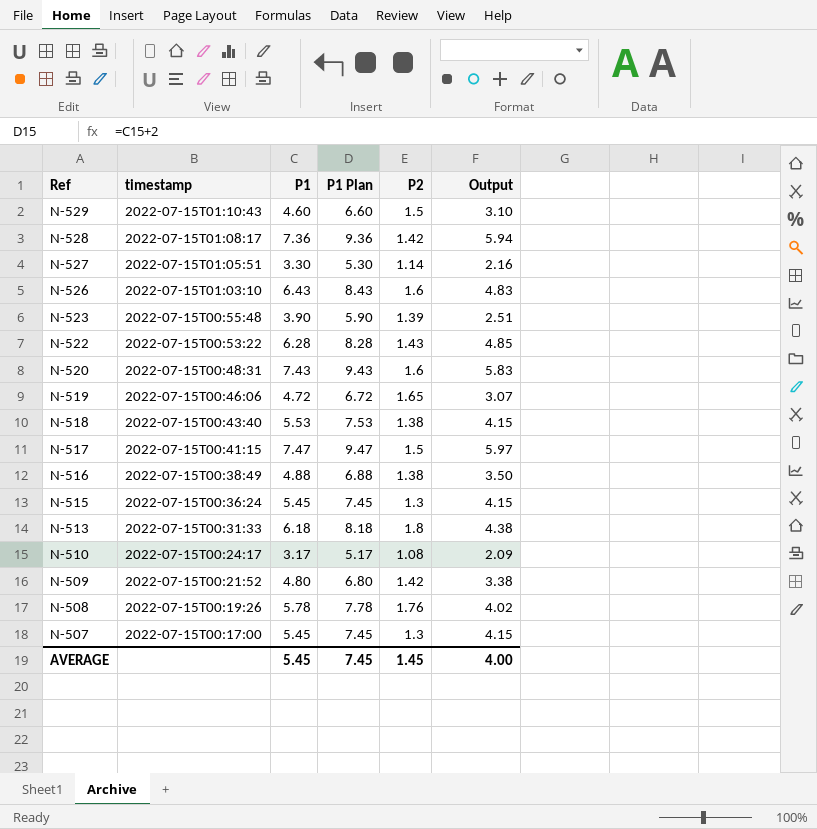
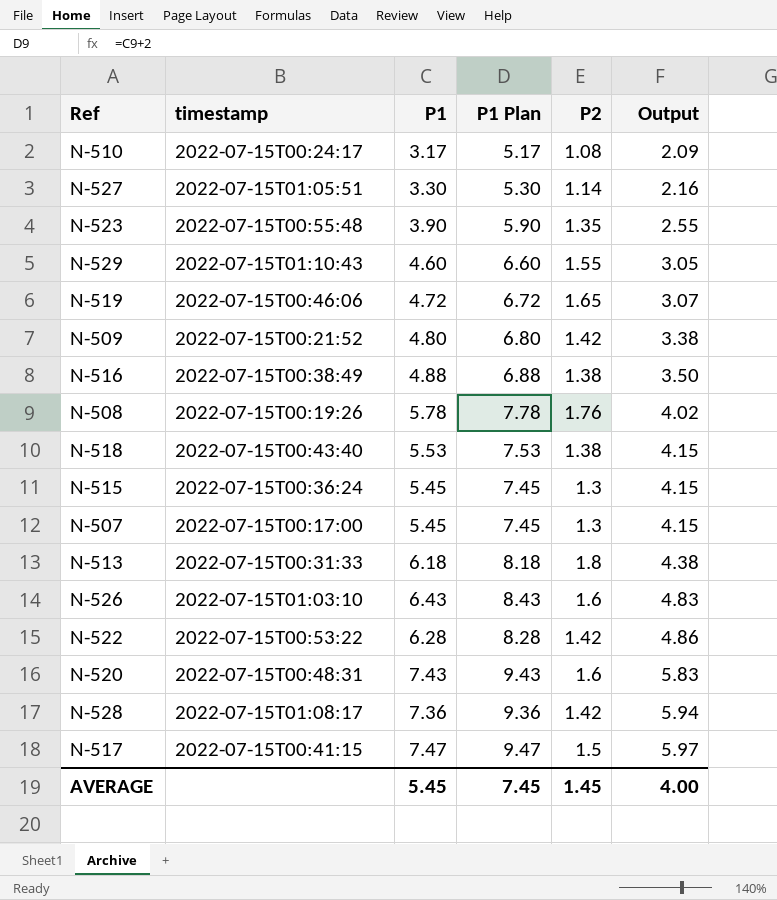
row order: Ref descending -> Output ascending
N-523 | P2: 1.39 -> 1.35
N-523 | Output: 2.51 -> 2.55
N-529 | P2: 1.5 -> 1.55
N-529 | Output: 3.10 -> 3.05
N-522 | P2: 1.43 -> 1.42
N-522 | Output: 4.85 -> 4.86

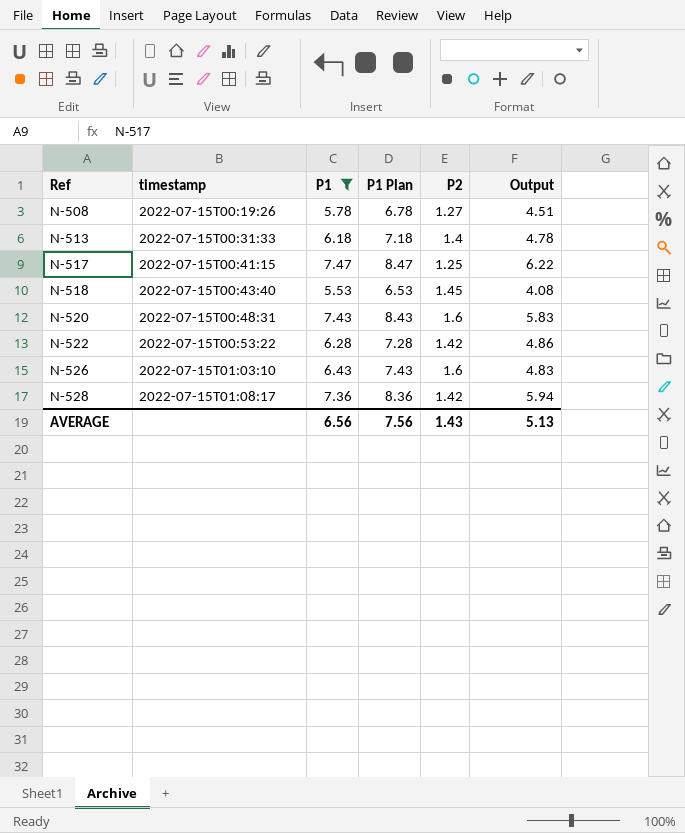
filter: none -> P1 >= 5.53
row order: Output ascending -> Ref ascending
column P1 Plan | formula: [P1] + 2 -> [P1] + 1
N-508 | P2: 1.76 -> 1.27
N-508 | Output: 4.02 -> 4.51
N-513 | P2: 1.8 -> 1.4
N-513 | Output: 4.38 -> 4.78
N-517 | P2: 1.5 -> 1.25
N-517 | Output: 5.97 -> 6.22
N-518 | P2: 1.38 -> 1.45
N-518 | Output: 4.15 -> 4.08
AVERAGE | P1: 5.45 -> 6.56
AVERAGE | P1 Plan: 7.45 -> 7.56
AVERAGE | P2: 1.45 -> 1.43
AVERAGE | Output: 4.00 -> 5.13

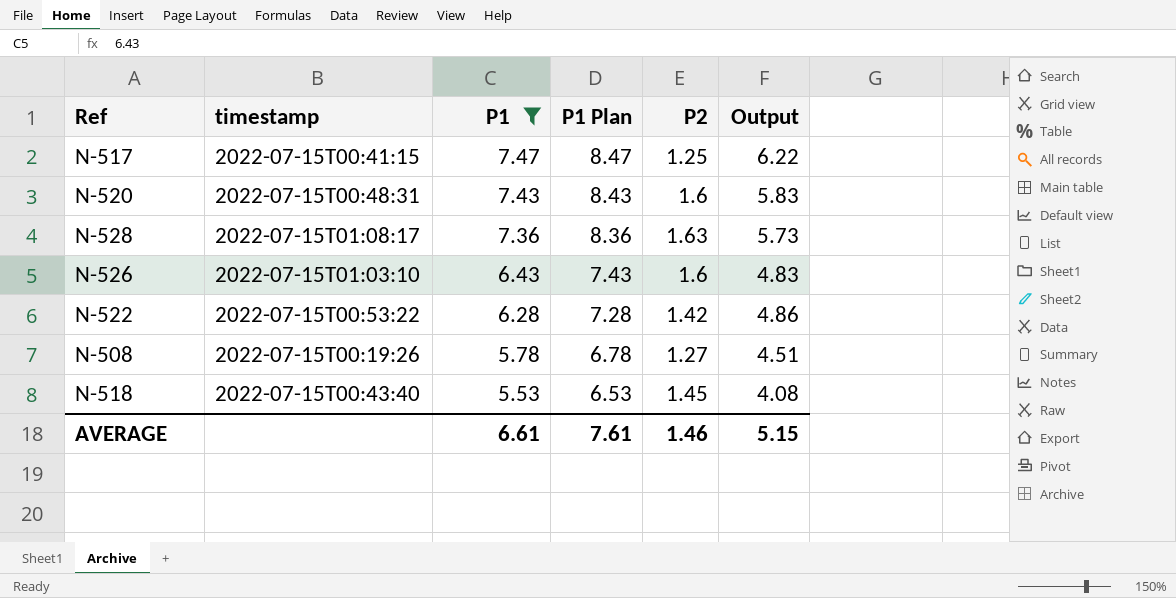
row order: Ref ascending -> P1 descending
row N-513: 2022-07-15T00:31:33 | 6.18 | 7.18 | 1.4 | 4.78 -> none
N-528 | P2: 1.42 -> 1.63
N-528 | Output: 5.94 -> 5.73
AVERAGE | P1: 6.56 -> 6.61
AVERAGE | P1 Plan: 7.56 -> 7.61
AVERAGE | P2: 1.43 -> 1.46
AVERAGE | Output: 5.13 -> 5.15

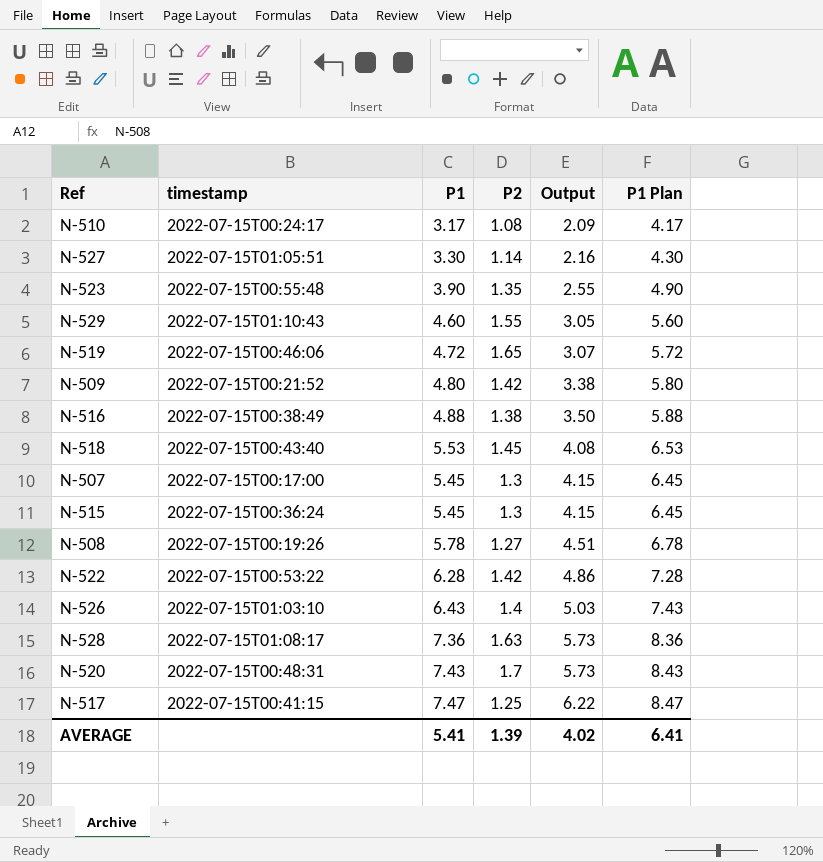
filter: P1 >= 5.53 -> none
row order: P1 descending -> Output ascending
column P1 Plan | position: 4 -> 6
N-526 | P2: 1.6 -> 1.4
N-526 | Output: 4.83 -> 5.03
N-520 | P2: 1.6 -> 1.7
N-520 | Output: 5.83 -> 5.73
AVERAGE | P1: 6.61 -> 5.41
AVERAGE | P2: 1.46 -> 1.39
AVERAGE | Output: 5.15 -> 4.02
AVERAGE | P1 Plan: 7.61 -> 6.41

